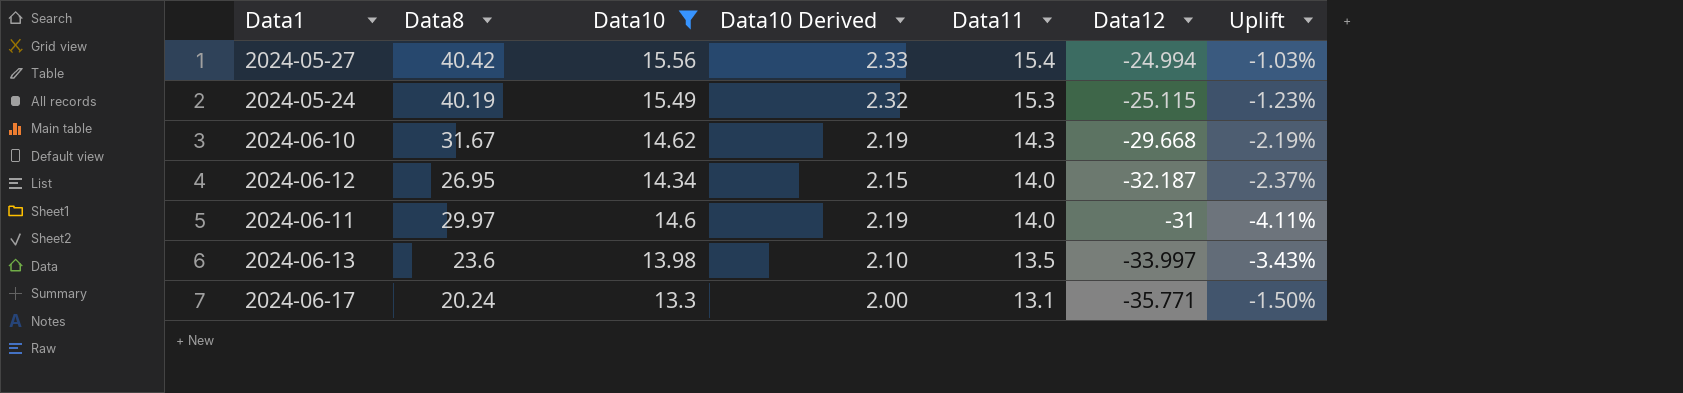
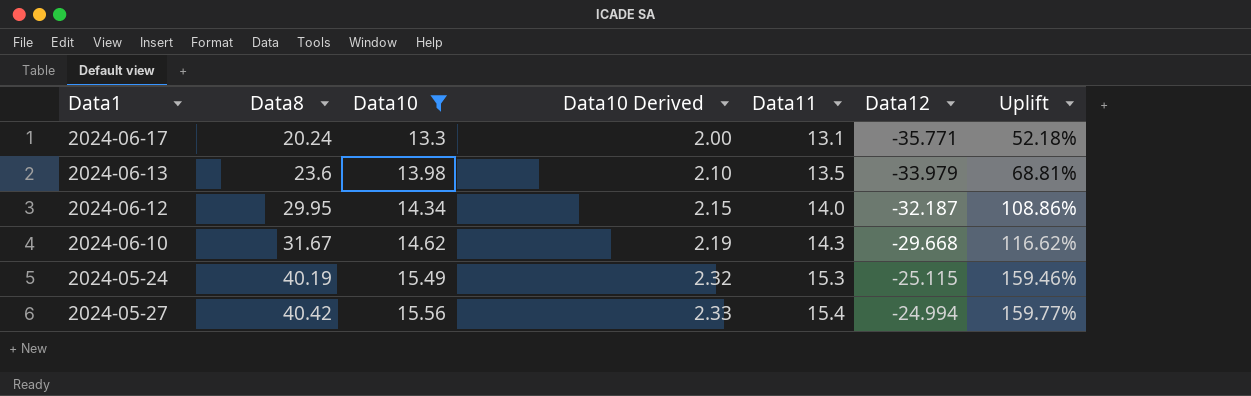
row order: Data11 descending -> Data8 ascending
column Uplift | formula: ([Data11] - [Data10]) / [Data10] -> ([Data8] - [Data10]) / [Data10]
row 2024-06-11: 29.97 | 14.6 | 2.19 | 14.0 | -31 | -4.11% -> none
2024-06-13 | Data12: -33.997 -> -33.979
2024-06-12 | Data8: 26.95 -> 29.95

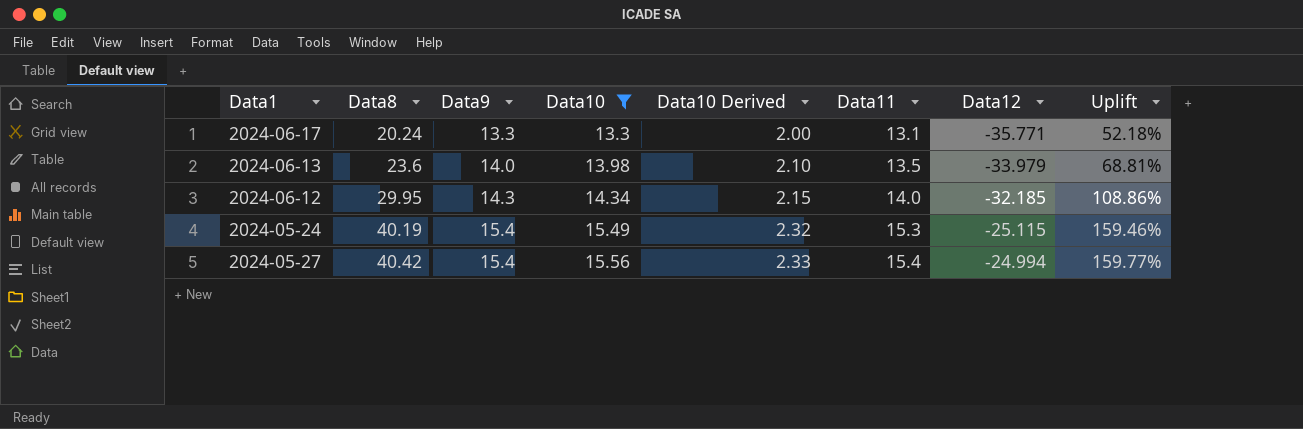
column Data9 | position: none -> 3
row 2024-06-10: 31.67 | 14.62 | 2.19 | 14.3 | -29.668 | 116.62% -> none
2024-06-12 | Data12: -32.187 -> -32.185

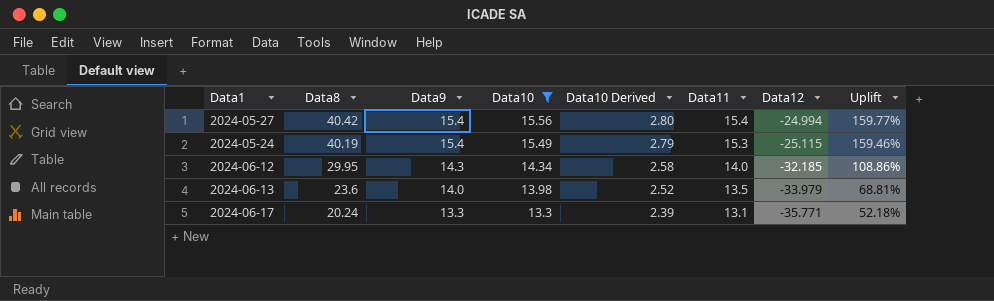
row order: Data8 ascending -> Data8 descending
column Data10 Derived | formula: [Data10] * 0.15 -> [Data10] * 0.18

